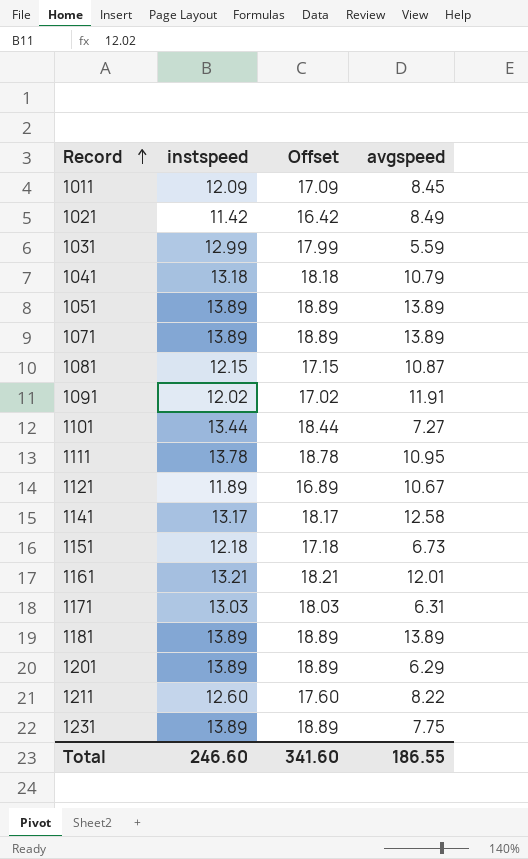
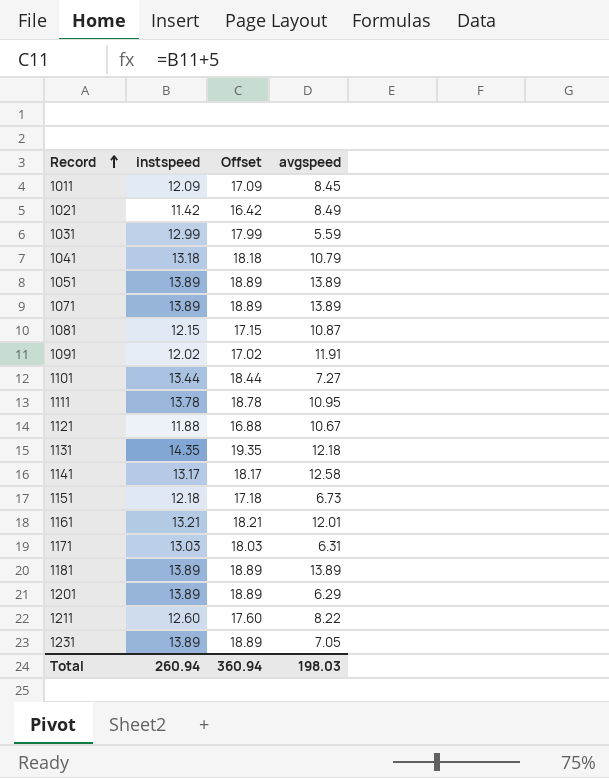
1121 | instspeed: 11.89 -> 11.88
1121 | Offset: 16.89 -> 16.88
row 1131: none -> 14.35 | 19.35 | 12.18
1231 | avgspeed: 7.75 -> 7.05
Total | instspeed: 246.60 -> 260.94
Total | Offset: 341.60 -> 360.94
Total | avgspeed: 186.55 -> 198.03

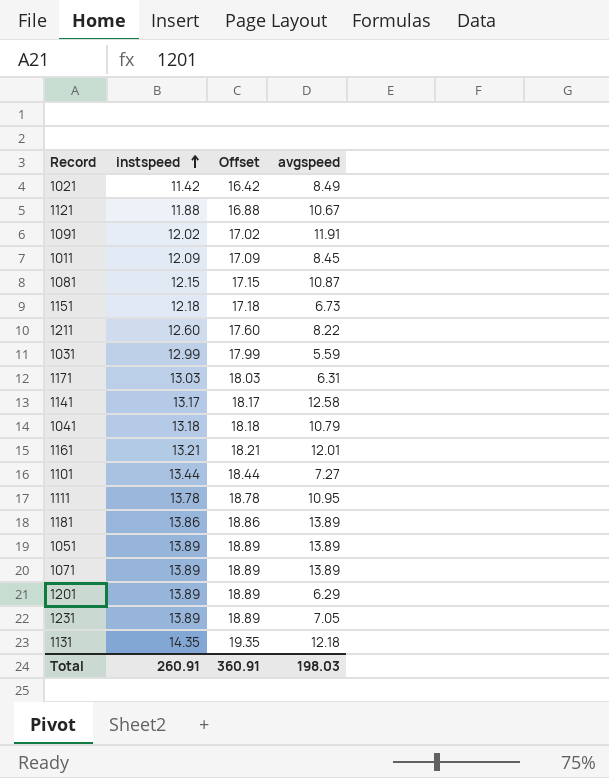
row order: Record ascending -> instspeed ascending
1181 | instspeed: 13.89 -> 13.86
1181 | Offset: 18.89 -> 18.86
Total | instspeed: 260.94 -> 260.91
Total | Offset: 360.94 -> 360.91

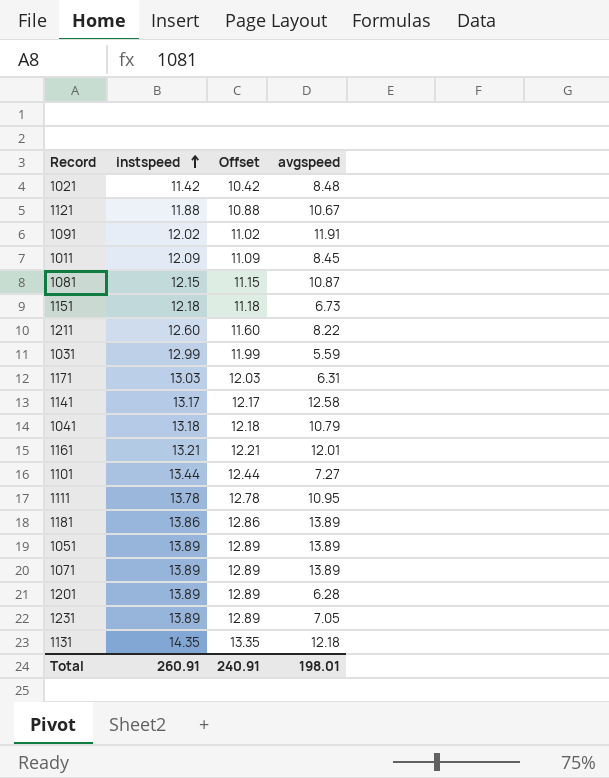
column Offset | formula: [instspeed] + 5 -> [instspeed] - 1
1021 | avgspeed: 8.49 -> 8.48
1201 | avgspeed: 6.29 -> 6.28
Total | Offset: 360.91 -> 240.91
Total | avgspeed: 198.03 -> 198.01

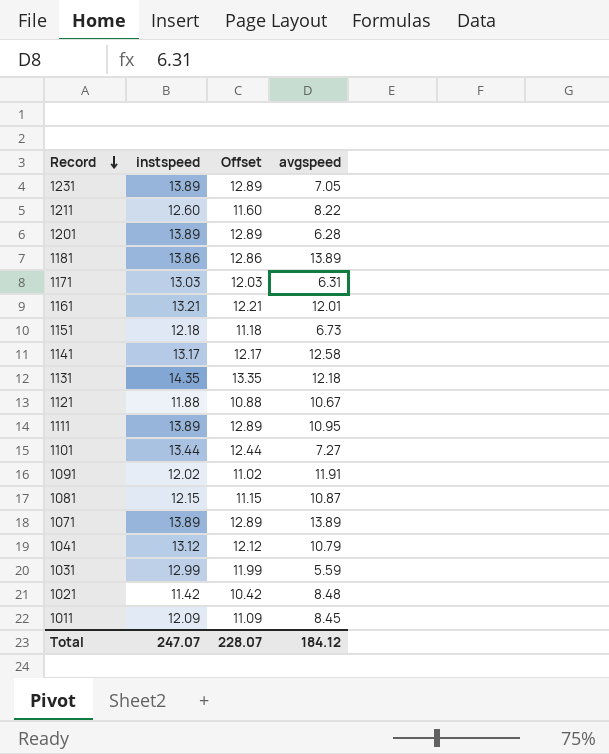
row order: instspeed ascending -> Record descending
row 1051: 13.89 | 12.89 | 13.89 -> none
1111 | instspeed: 13.78 -> 13.89
1111 | Offset: 12.78 -> 12.89
1041 | instspeed: 13.18 -> 13.12
1041 | Offset: 12.18 -> 12.12
Total | instspeed: 260.91 -> 247.07
Total | Offset: 240.91 -> 228.07
Total | avgspeed: 198.01 -> 184.12

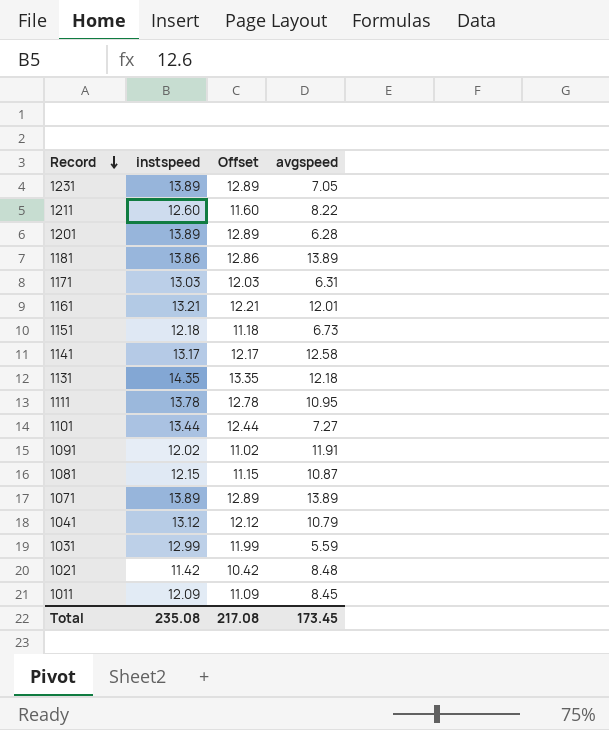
row 1121: 11.88 | 10.88 | 10.67 -> none
1111 | instspeed: 13.89 -> 13.78
1111 | Offset: 12.89 -> 12.78
Total | instspeed: 247.07 -> 235.08
Total | Offset: 228.07 -> 217.08
Total | avgspeed: 184.12 -> 173.45

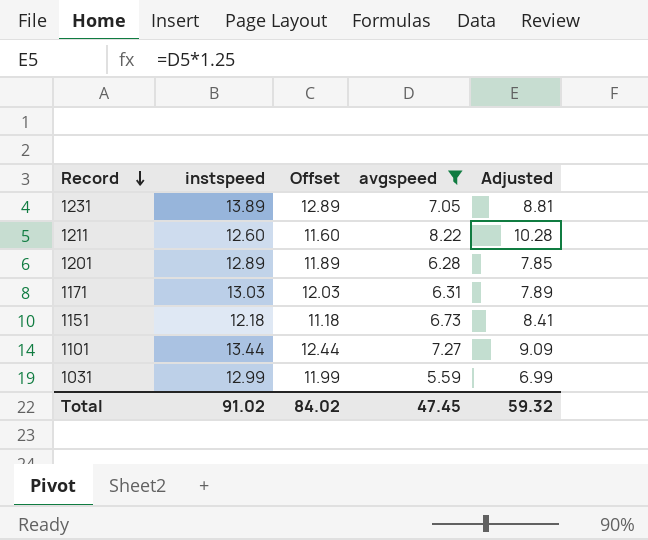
filter: none -> avgspeed <= 8.22
column Adjusted | formula: none -> [avgspeed] * 1.25
1201 | instspeed: 13.89 -> 12.89
1201 | Offset: 12.89 -> 11.89
Total | instspeed: 235.08 -> 91.02
Total | Offset: 217.08 -> 84.02
Total | avgspeed: 173.45 -> 47.45

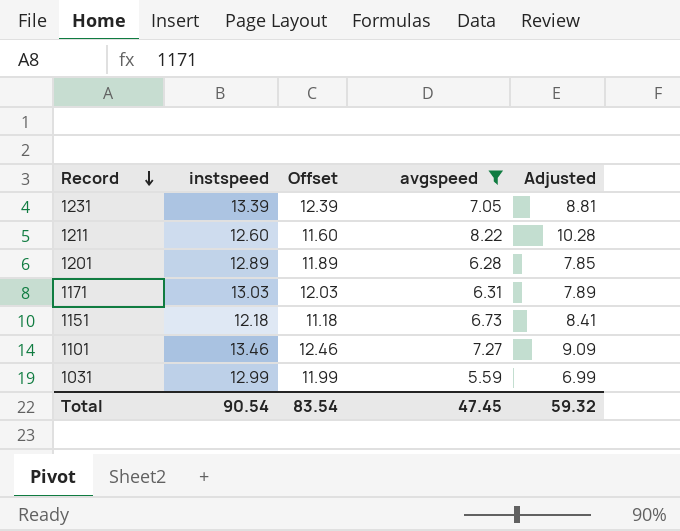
1231 | instspeed: 13.89 -> 13.39
1231 | Offset: 12.89 -> 12.39
1101 | instspeed: 13.44 -> 13.46
1101 | Offset: 12.44 -> 12.46
Total | instspeed: 91.02 -> 90.54
Total | Offset: 84.02 -> 83.54

